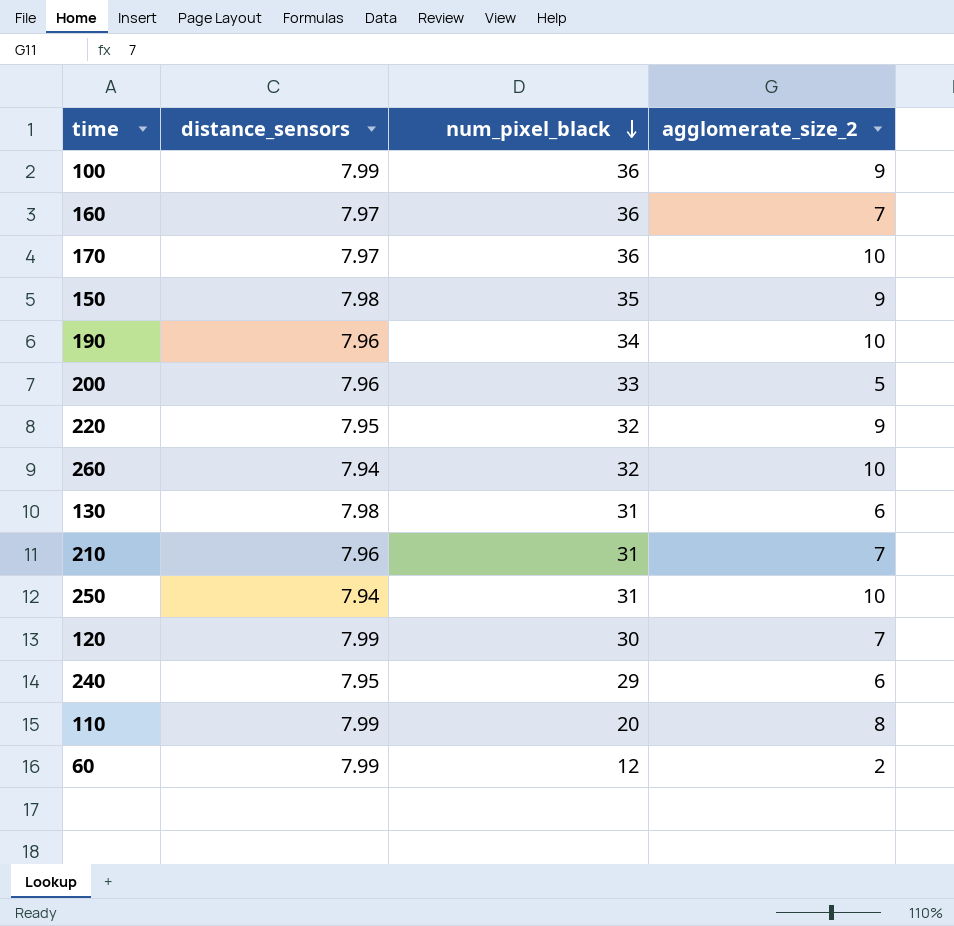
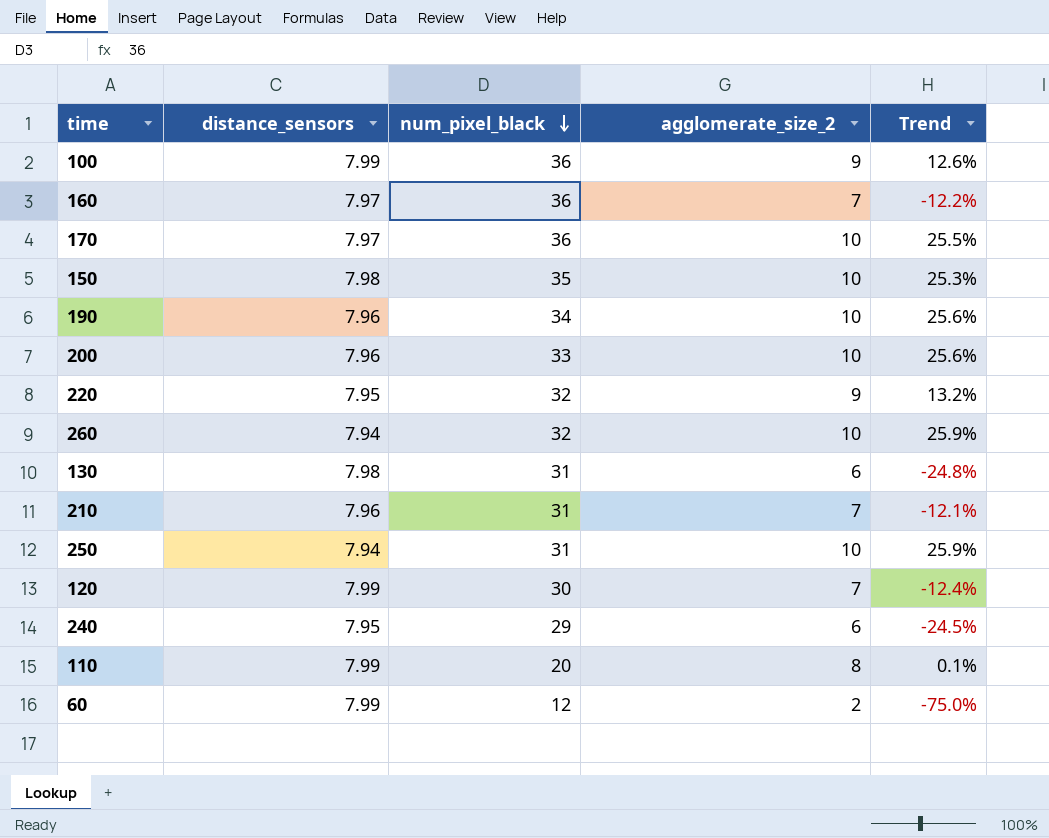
column Trend | formula: none -> ([agglomerate_size_2] - [distance_sensors]) / [distance_sensors]
150 | agglomerate_size_2: 9 -> 10
200 | agglomerate_size_2: 5 -> 10

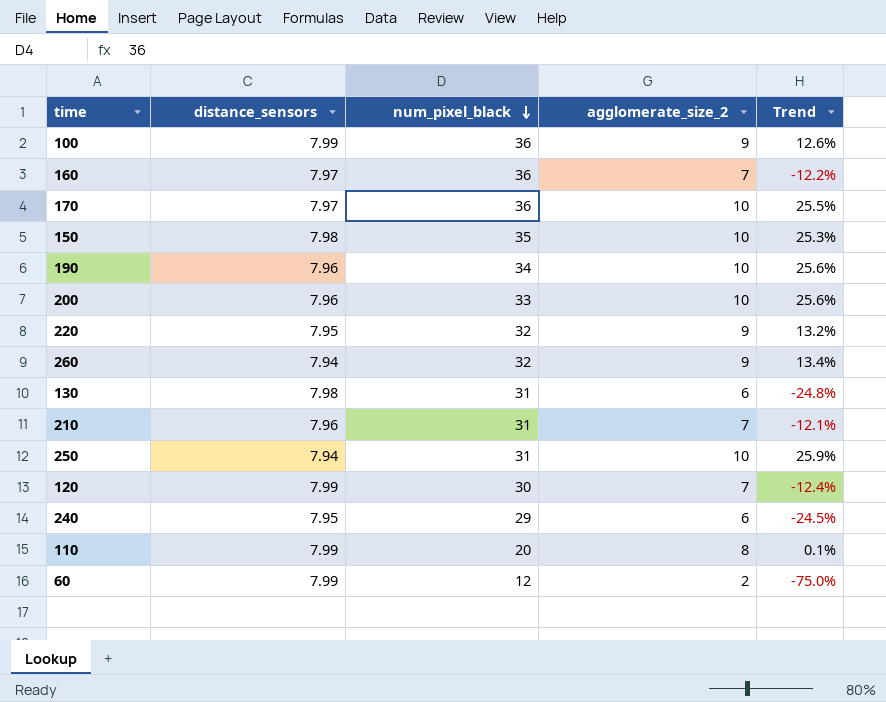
260 | agglomerate_size_2: 10 -> 9
260 | Trend: 25.9% -> 13.4%

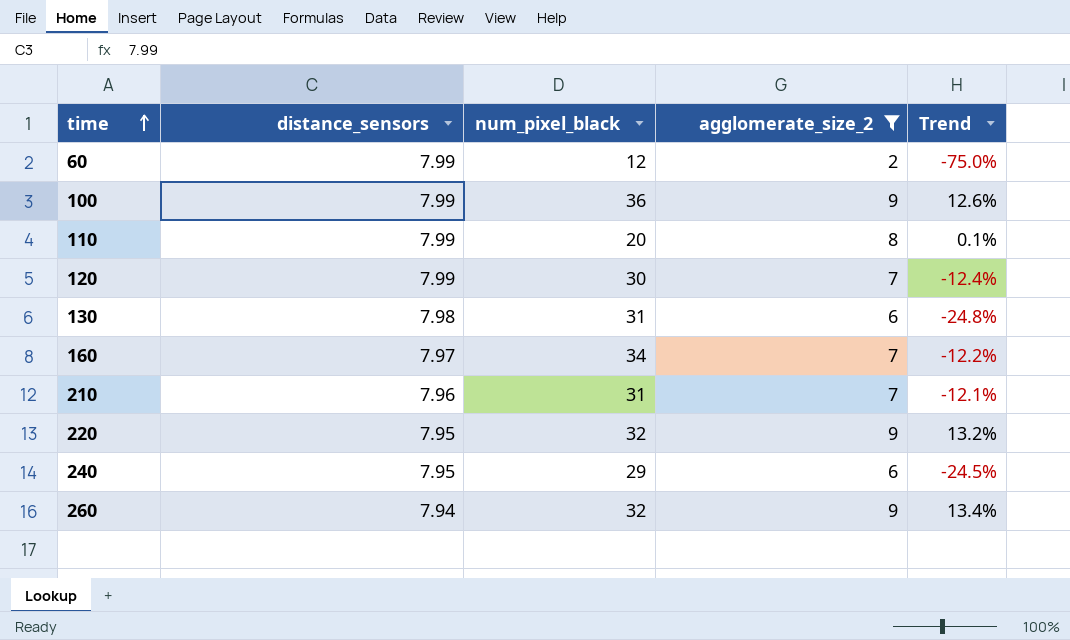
filter: none -> agglomerate_size_2 != 10
row order: num_pixel_black descending -> time ascending
160 | num_pixel_black: 36 -> 34

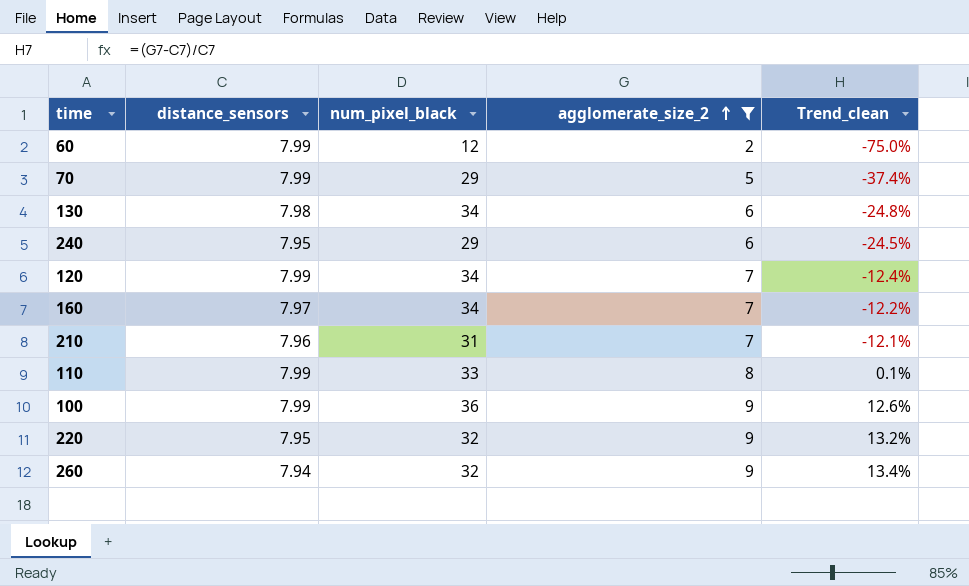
row order: time ascending -> agglomerate_size_2 ascending
column name: Trend -> Trend_clean
row 70: none -> 7.99 | 29 | 5 | -37.4%
130 | num_pixel_black: 31 -> 34
120 | num_pixel_black: 30 -> 34
110 | num_pixel_black: 20 -> 33

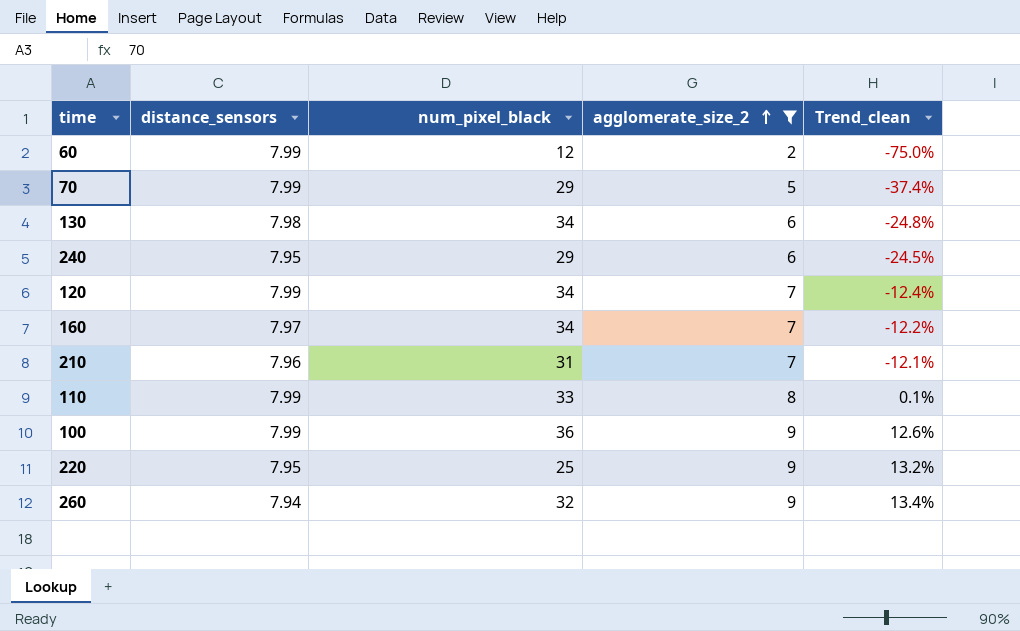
220 | num_pixel_black: 32 -> 25

